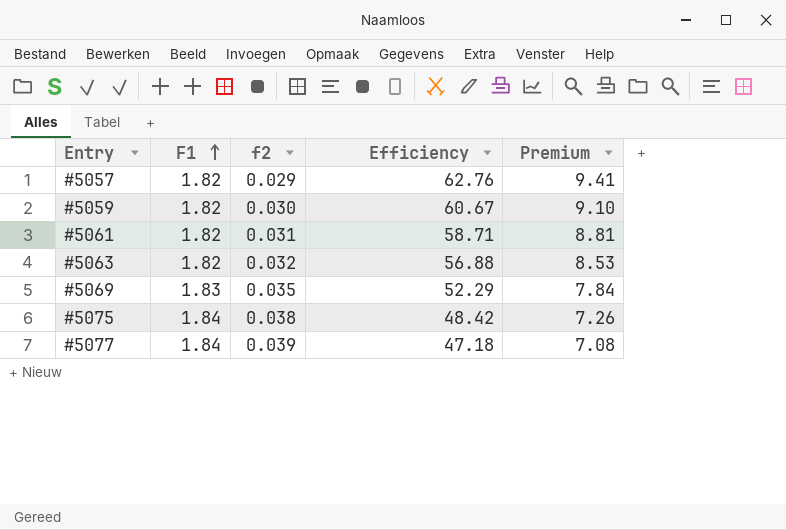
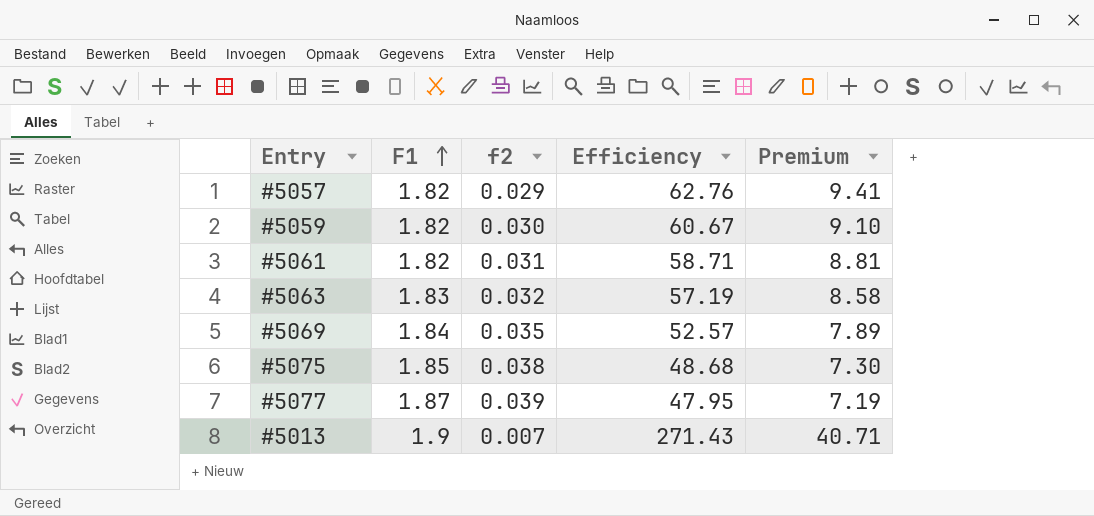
#5063 | F1: 1.82 -> 1.83
#5063 | Efficiency: 56.88 -> 57.19
#5063 | Premium: 8.53 -> 8.58
#5069 | F1: 1.83 -> 1.84
#5069 | Efficiency: 52.29 -> 52.57
#5069 | Premium: 7.84 -> 7.89
#5075 | F1: 1.84 -> 1.85
#5075 | Efficiency: 48.42 -> 48.68
#5075 | Premium: 7.26 -> 7.30
#5077 | F1: 1.84 -> 1.87
#5077 | Efficiency: 47.18 -> 47.95
#5077 | Premium: 7.08 -> 7.19
row #5013: none -> 1.9 | 0.007 | 271.43 | 40.71

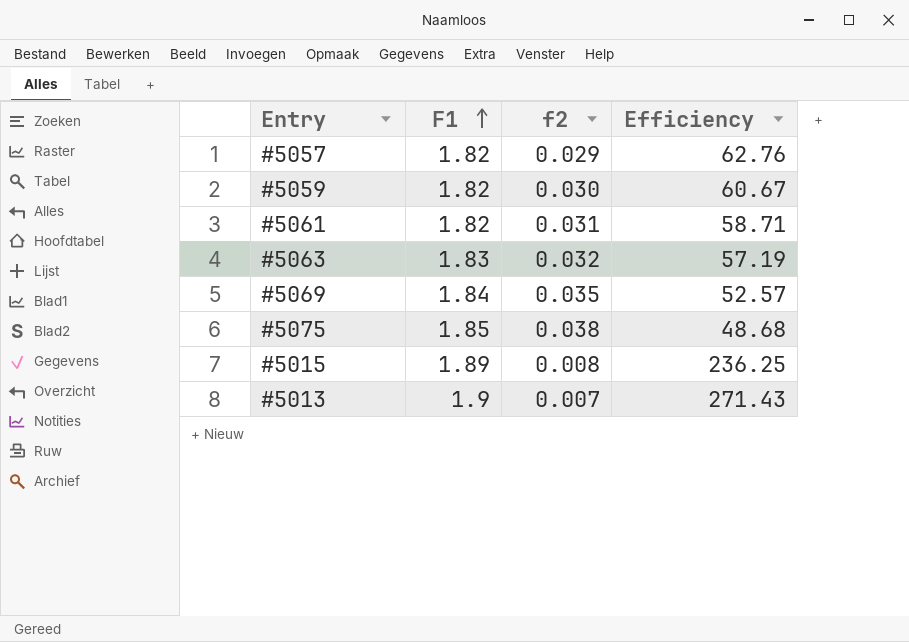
column Premium | formula: [Efficiency] * 0.15 -> none
row #5077: 1.87 | 0.039 | 47.95 | 7.19 -> none
row #5015: none -> 1.89 | 0.008 | 236.25

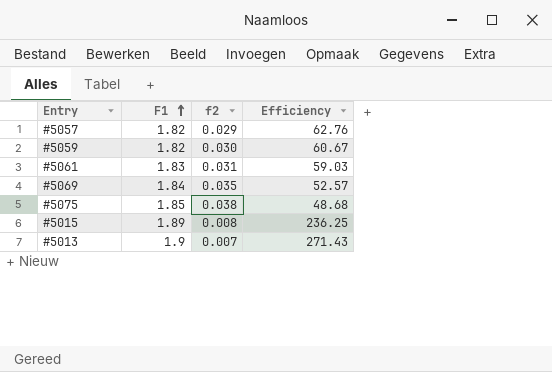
row #5063: 1.83 | 0.032 | 57.19 -> none
#5061 | F1: 1.82 -> 1.83
#5061 | Efficiency: 58.71 -> 59.03

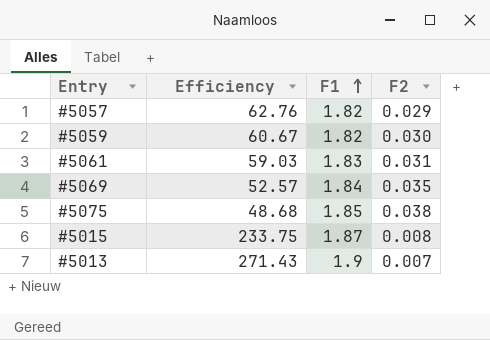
column Efficiency | position: 4 -> 2
column name: f2 -> F2
#5015 | Efficiency: 236.25 -> 233.75
#5015 | F1: 1.89 -> 1.87

